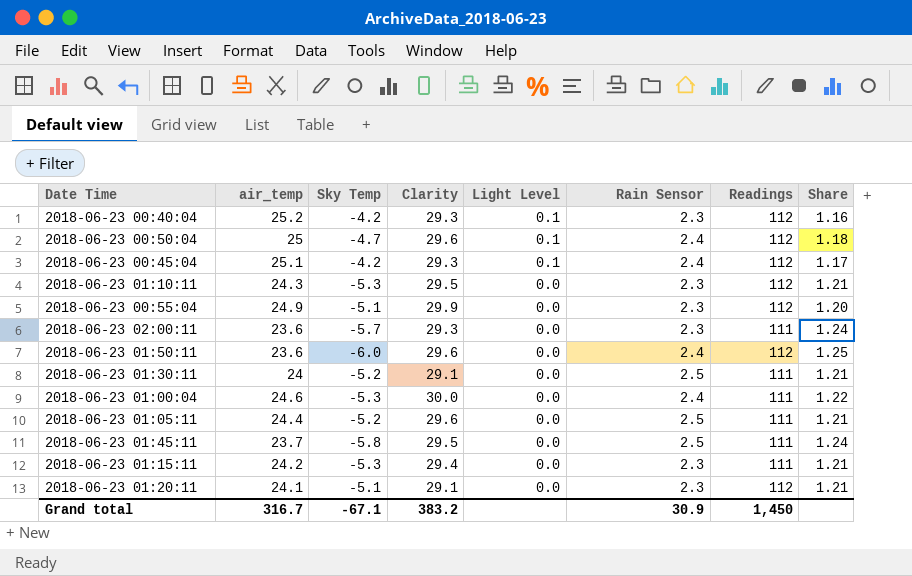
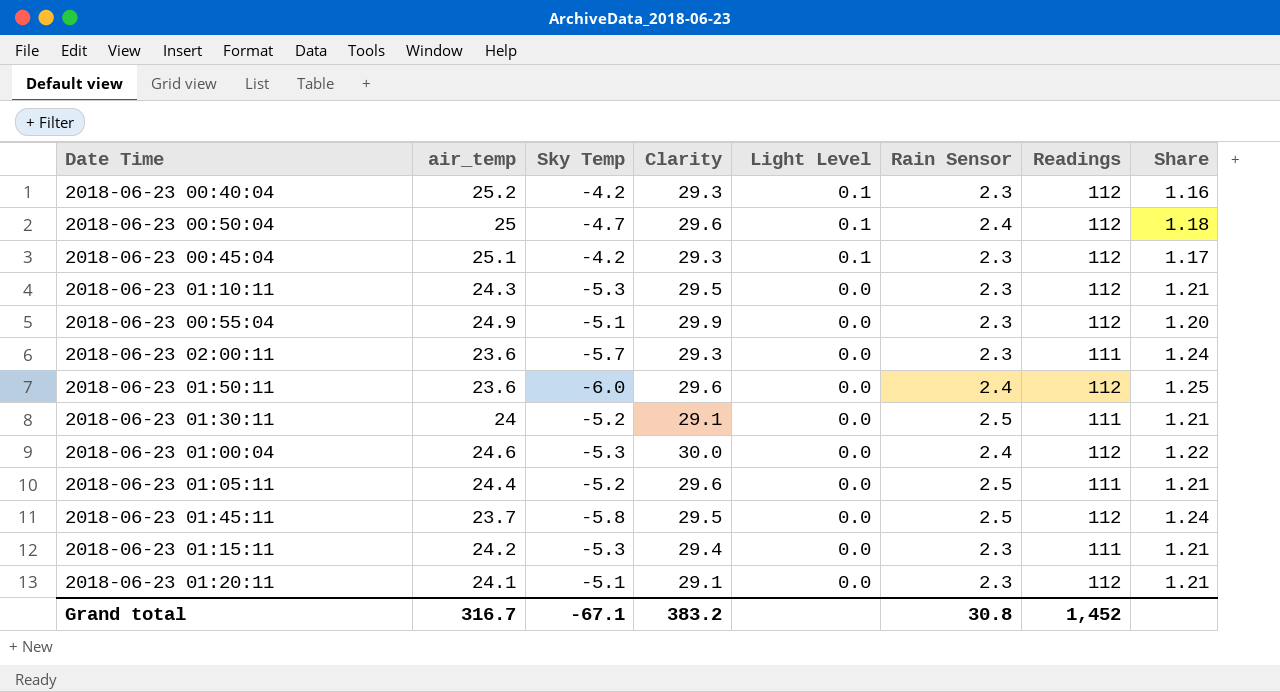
2018-06-23 00:45:04 | Rain Sensor: 2.4 -> 2.3
2018-06-23 01:00:04 | Readings: 111 -> 112
2018-06-23 01:45:11 | Readings: 111 -> 112
Grand total | Rain Sensor: 30.9 -> 30.8
Grand total | Readings: 1,450 -> 1,452

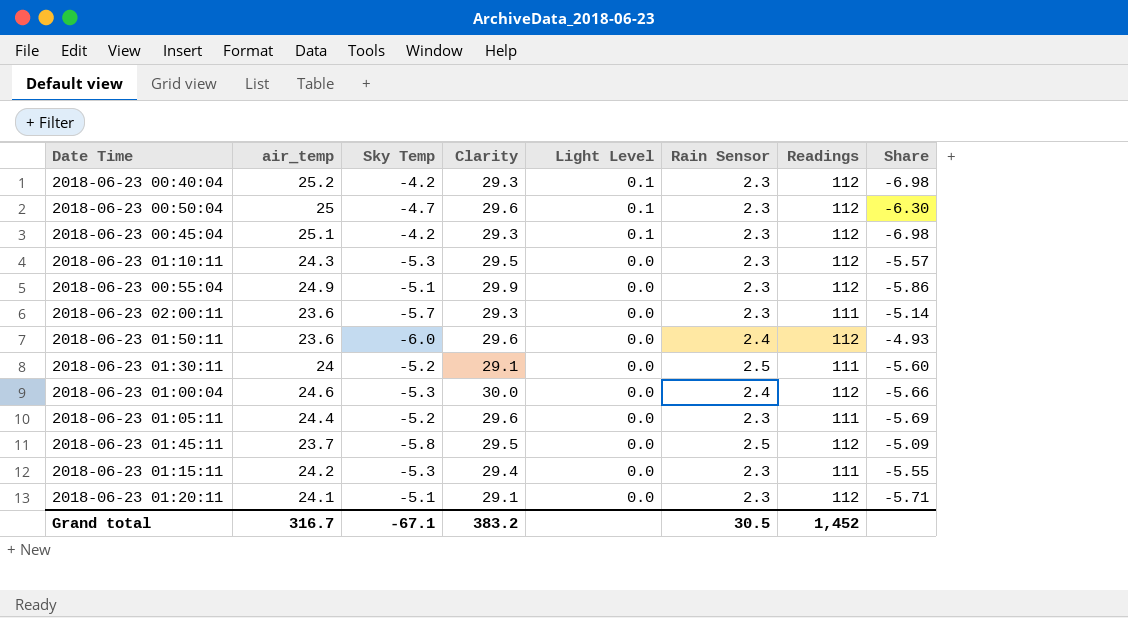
column Share | formula: [Clarity] / [air_temp] -> [Clarity] / [Sky Temp]
2018-06-23 00:50:04 | Rain Sensor: 2.4 -> 2.3
2018-06-23 01:05:11 | Rain Sensor: 2.5 -> 2.3
Grand total | Rain Sensor: 30.8 -> 30.5

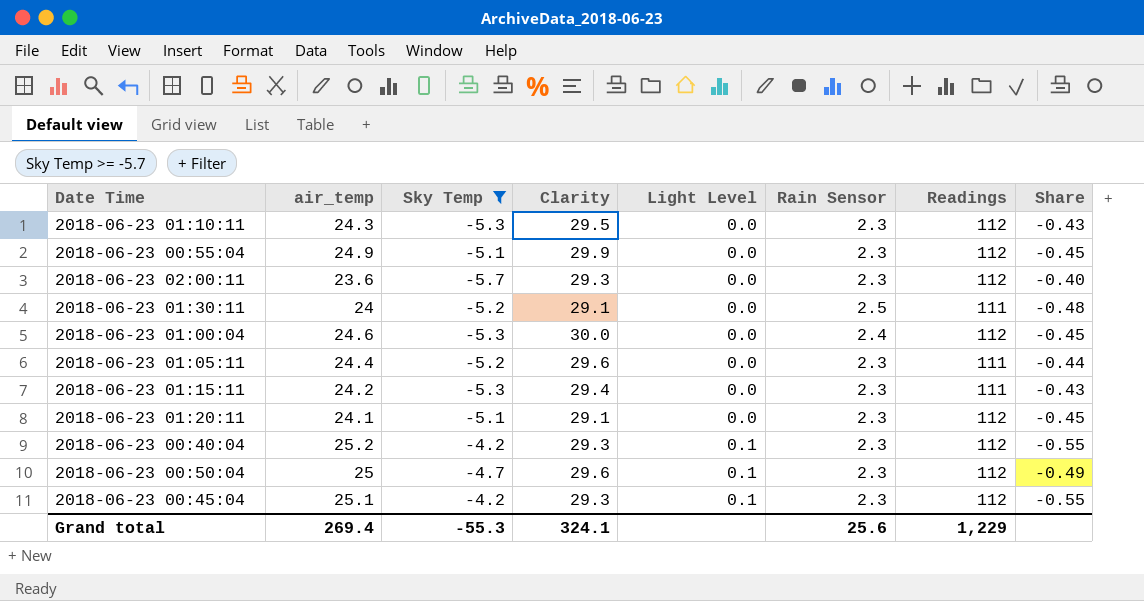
filter: none -> Sky Temp >= -5.7
row order: Light Level descending -> Light Level ascending
column Share | formula: [Clarity] / [Sky Temp] -> [Rain Sensor] / [Sky Temp]
2018-06-23 02:00:11 | Readings: 111 -> 112
Grand total | air_temp: 316.7 -> 269.4
Grand total | Sky Temp: -67.1 -> -55.3
Grand total | Clarity: 383.2 -> 324.1
Grand total | Rain Sensor: 30.5 -> 25.6
Grand total | Readings: 1,452 -> 1,229

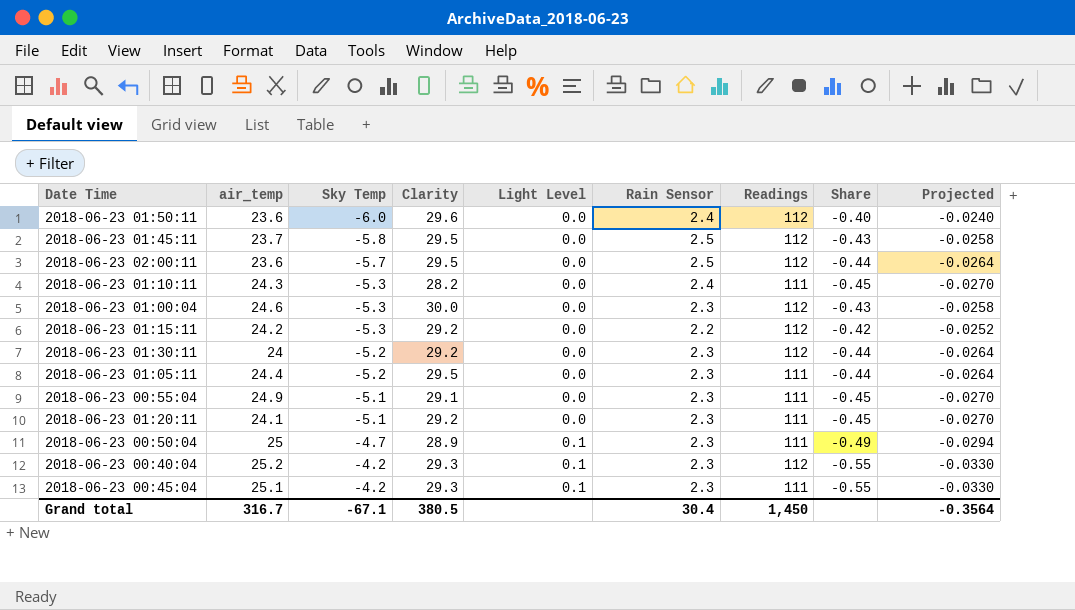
filter: Sky Temp >= -5.7 -> none
row order: Light Level ascending -> Sky Temp ascending
column Projected | formula: none -> [Share] * 0.06
2018-06-23 02:00:11 | Clarity: 29.3 -> 29.5
2018-06-23 02:00:11 | Rain Sensor: 2.3 -> 2.5
2018-06-23 02:00:11 | Share: -0.40 -> -0.44
2018-06-23 01:10:11 | Clarity: 29.5 -> 28.2
2018-06-23 01:10:11 | Rain Sensor: 2.3 -> 2.4
2018-06-23 01:10:11 | Readings: 112 -> 111
2018-06-23 01:10:11 | Share: -0.43 -> -0.45
2018-06-23 01:00:04 | Rain Sensor: 2.4 -> 2.3
2018-06-23 01:00:04 | Share: -0.45 -> -0.43
2018-06-23 01:15:11 | Clarity: 29.4 -> 29.2
2018-06-23 01:15:11 | Rain Sensor: 2.3 -> 2.2
2018-06-23 01:15:11 | Readings: 111 -> 112
2018-06-23 01:15:11 | Share: -0.43 -> -0.42
2018-06-23 01:30:11 | Clarity: 29.1 -> 29.2
2018-06-23 01:30:11 | Rain Sensor: 2.5 -> 2.3
2018-06-23 01:30:11 | Readings: 111 -> 112
2018-06-23 01:30:11 | Share: -0.48 -> -0.44
2018-06-23 01:05:11 | Clarity: 29.6 -> 29.5
2018-06-23 00:55:04 | Clarity: 29.9 -> 29.1
2018-06-23 00:55:04 | Readings: 112 -> 111
2018-06-23 01:20:11 | Clarity: 29.1 -> 29.2
2018-06-23 01:20:11 | Readings: 112 -> 111
2018-06-23 00:50:04 | Clarity: 29.6 -> 28.9
2018-06-23 00:50:04 | Readings: 112 -> 111
2018-06-23 00:45:04 | Readings: 112 -> 111
Grand total | air_temp: 269.4 -> 316.7
Grand total | Sky Temp: -55.3 -> -67.1
Grand total | Clarity: 324.1 -> 380.5
Grand total | Rain Sensor: 25.6 -> 30.4
Grand total | Readings: 1,229 -> 1,450

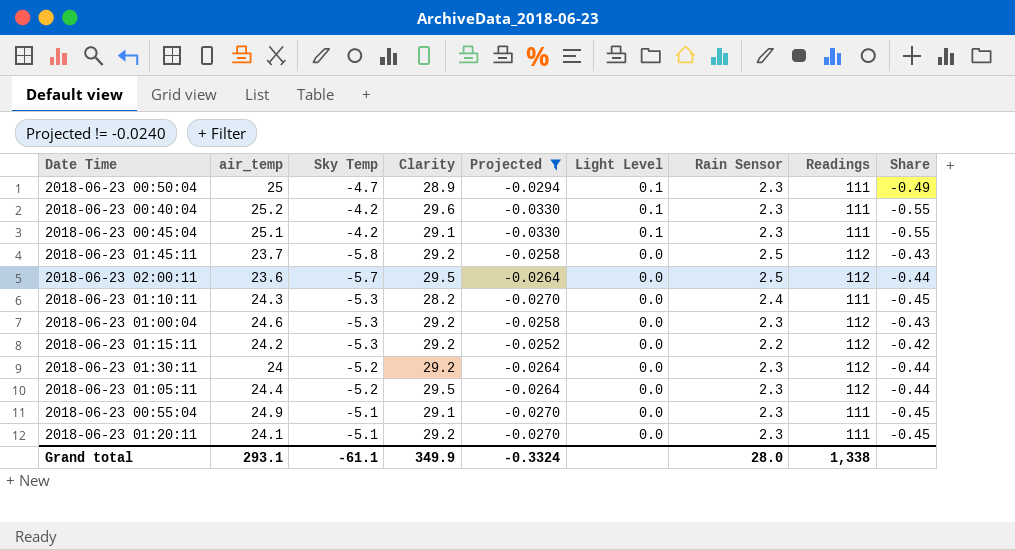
filter: none -> Projected != -0.0240
row order: Sky Temp ascending -> Light Level descending
column Projected | position: 9 -> 5
2018-06-23 00:40:04 | Clarity: 29.3 -> 29.6
2018-06-23 00:40:04 | Readings: 112 -> 111
2018-06-23 00:45:04 | Clarity: 29.3 -> 29.1
2018-06-23 01:45:11 | Clarity: 29.5 -> 29.2
2018-06-23 01:00:04 | Clarity: 30.0 -> 29.2
2018-06-23 01:05:11 | Readings: 111 -> 112
Grand total | air_temp: 316.7 -> 293.1
Grand total | Sky Temp: -67.1 -> -61.1
Grand total | Clarity: 380.5 -> 349.9
Grand total | Projected: -0.3564 -> -0.3324
Grand total | Rain Sensor: 30.4 -> 28.0
Grand total | Readings: 1,450 -> 1,338

